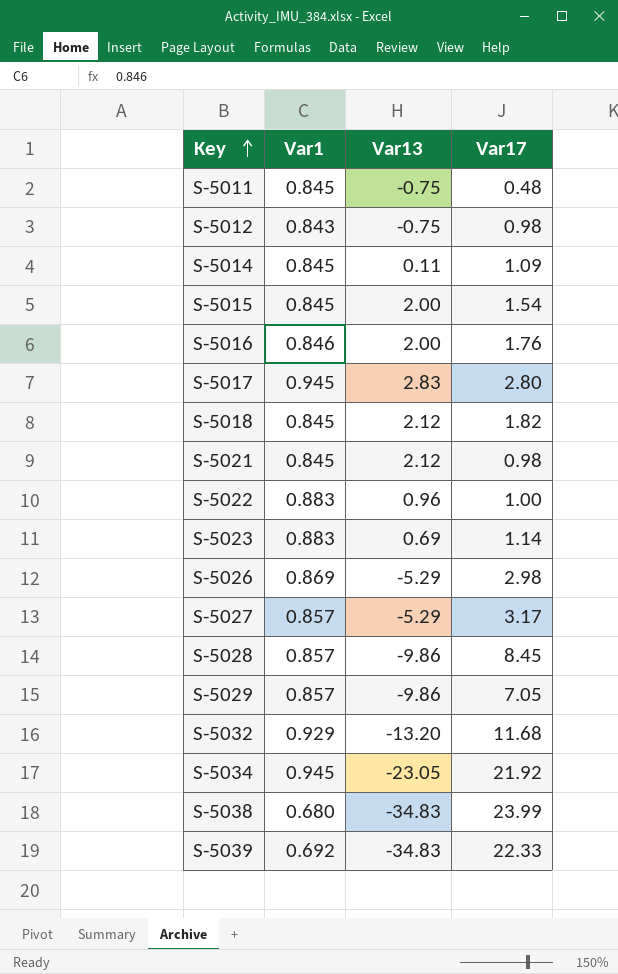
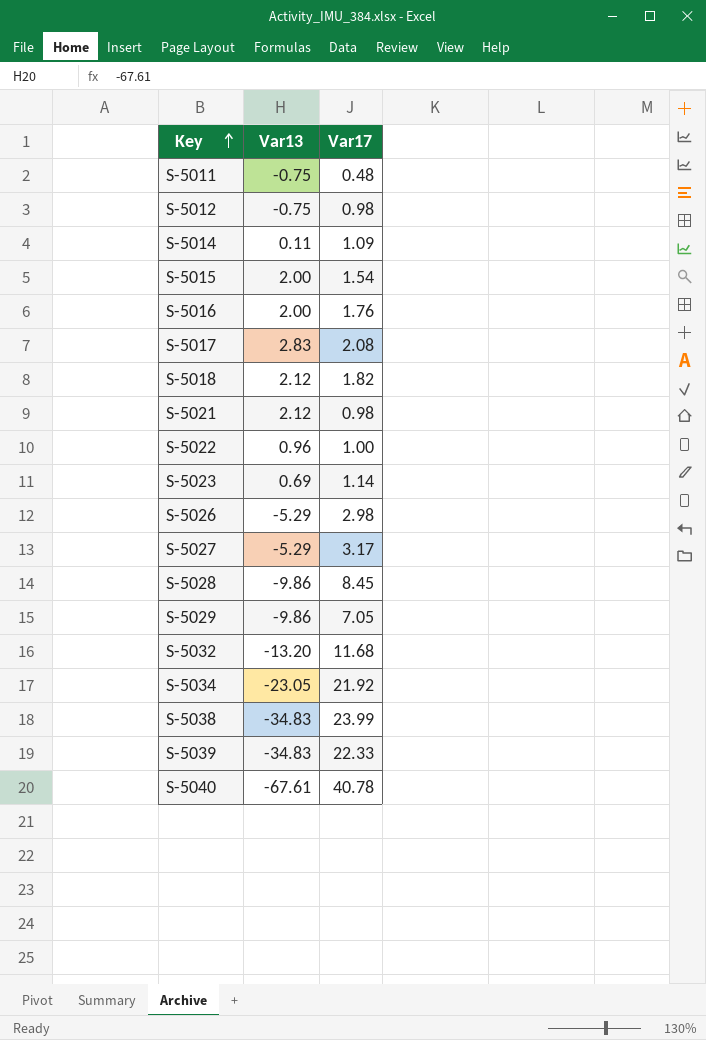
column Var1 | position: 2 -> none
S-5017 | Var17: 2.80 -> 2.08
row S-5040: none -> -67.61 | 40.78

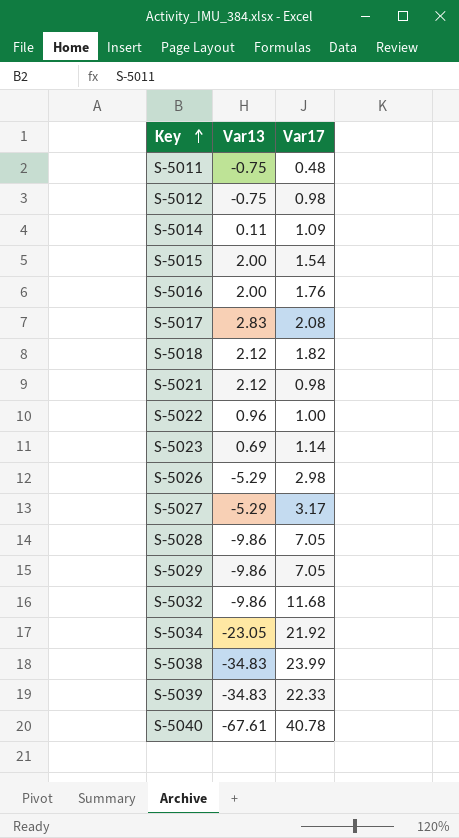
S-5028 | Var17: 8.45 -> 7.05
S-5032 | Var13: -13.20 -> -9.86

